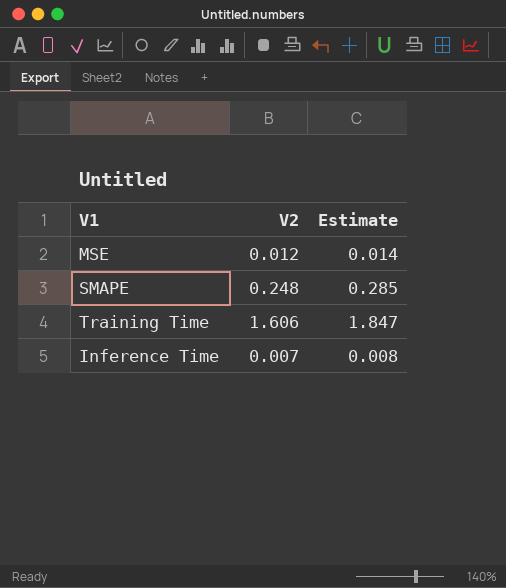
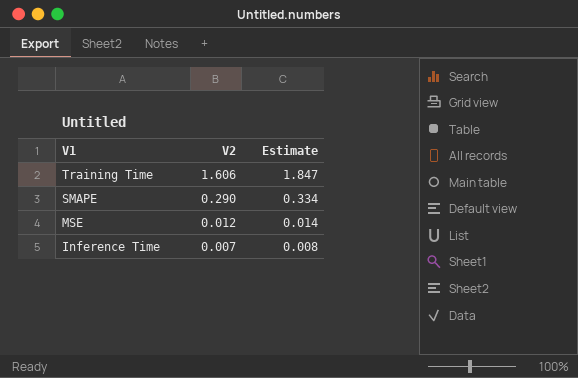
row order: none -> V1 descending
SMAPE | V2: 0.248 -> 0.290
SMAPE | Estimate: 0.285 -> 0.334

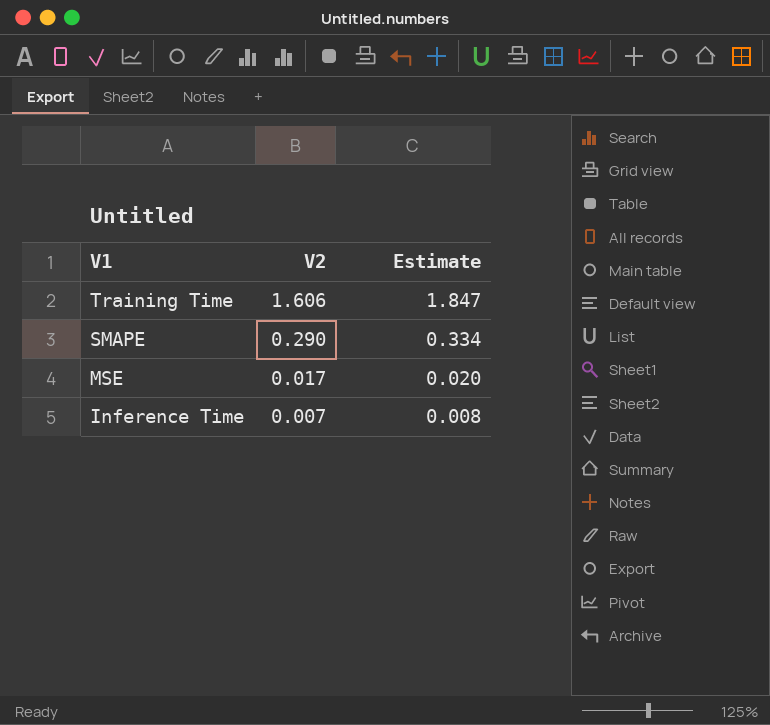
MSE | V2: 0.012 -> 0.017
MSE | Estimate: 0.014 -> 0.020

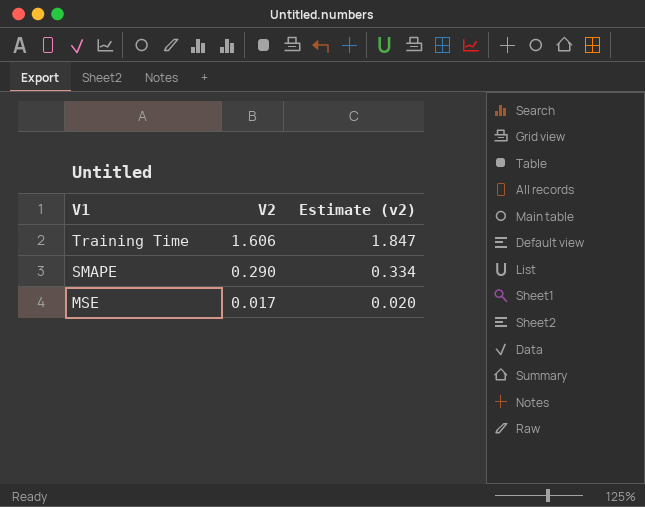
column name: Estimate -> Estimate (v2)
row Inference Time: 0.007 | 0.008 -> none

